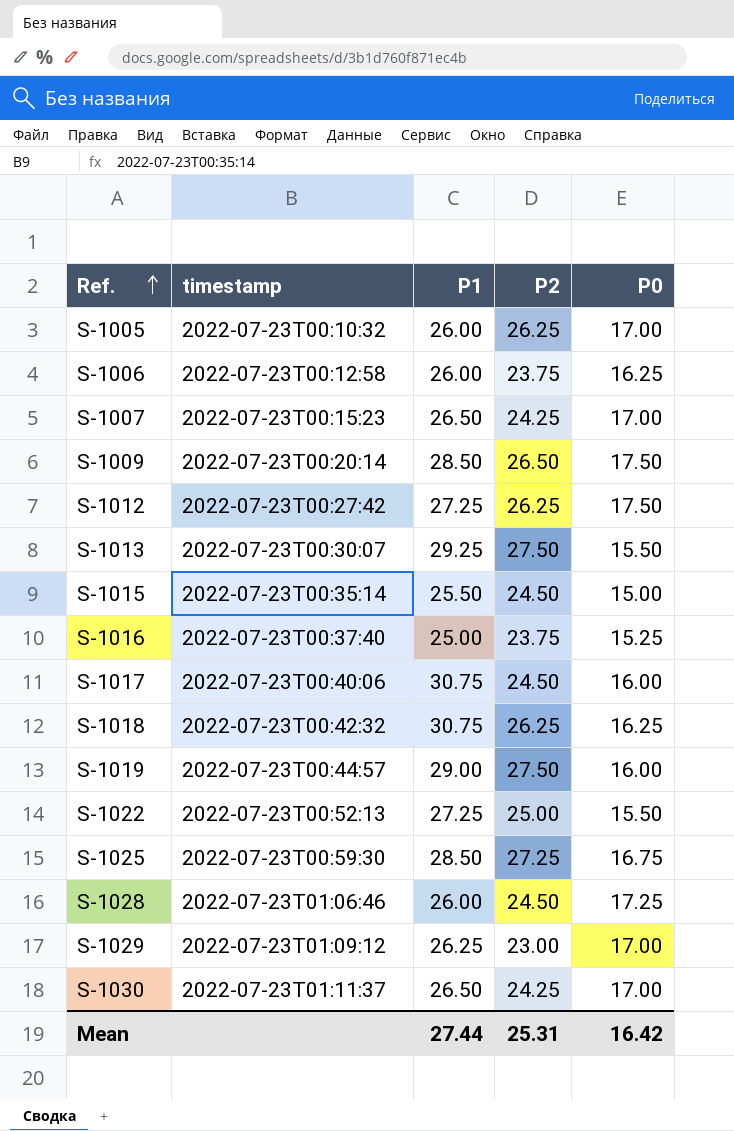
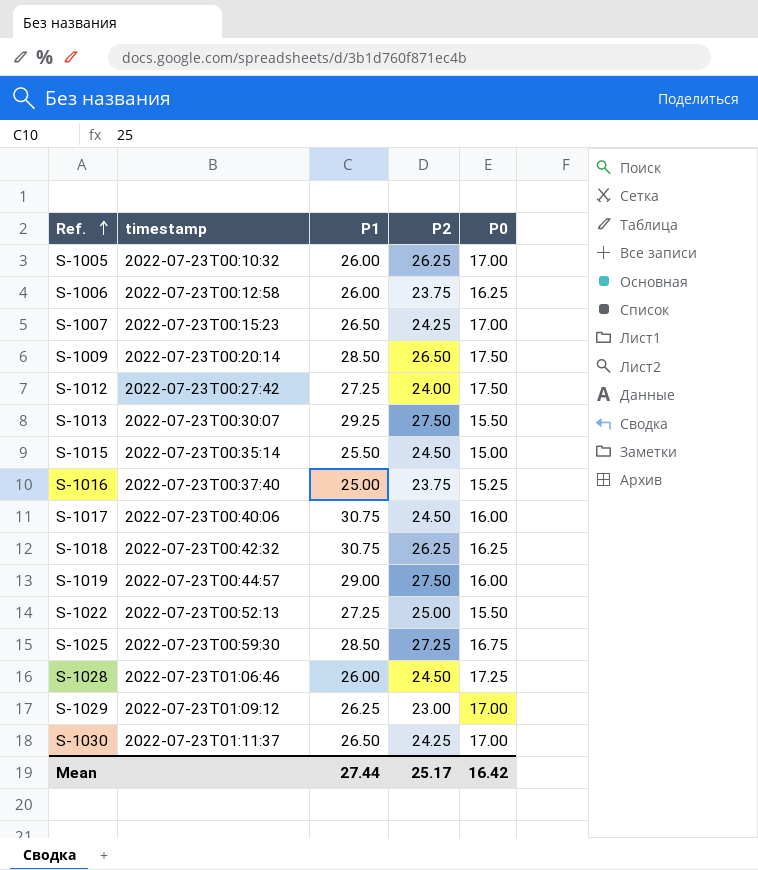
S-1012 | P2: 26.25 -> 24.00
Mean | P2: 25.31 -> 25.17

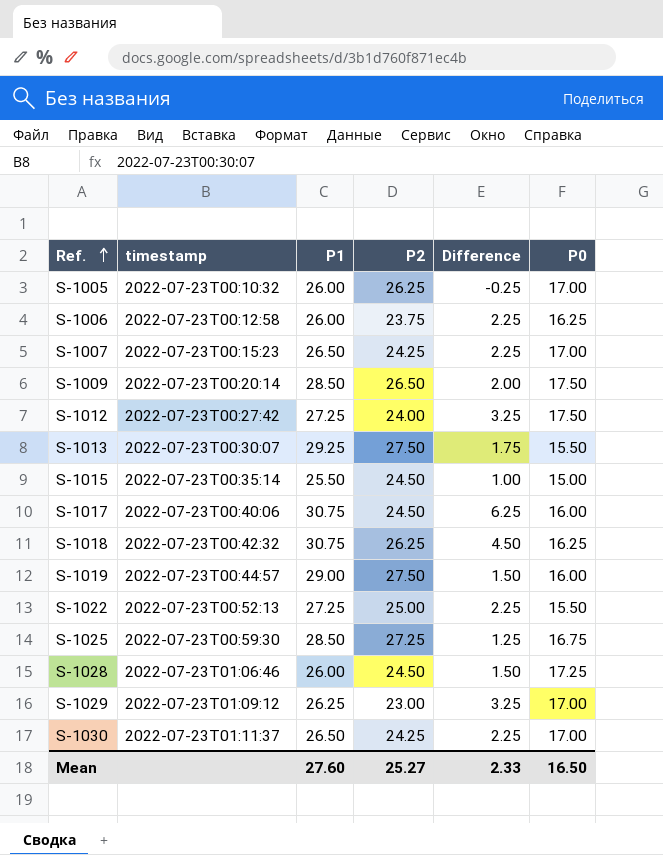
column Difference | formula: none -> [P1] - [P2]
row S-1016: 2022-07-23T00:37:40 | 25.00 | 23.75 | 15.25 -> none
Mean | P1: 27.44 -> 27.60
Mean | P2: 25.17 -> 25.27
Mean | P0: 16.42 -> 16.50

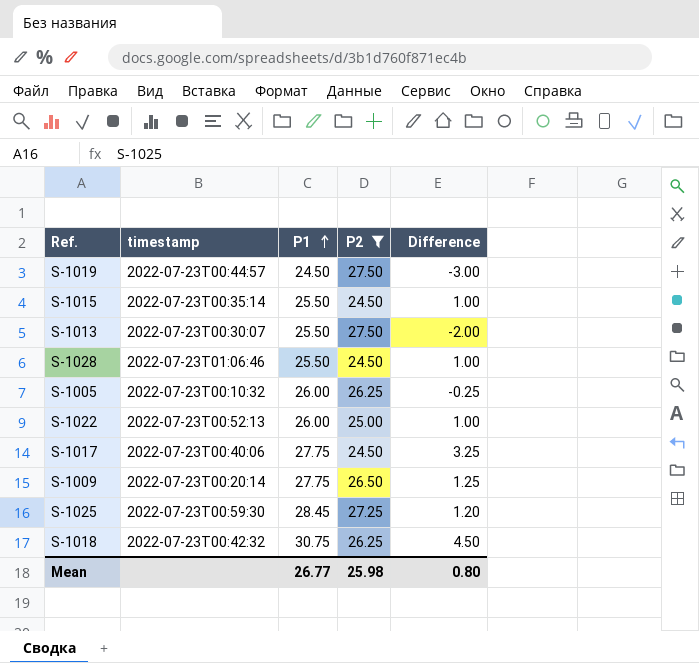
filter: none -> P2 >= 24.50
row order: Ref. ascending -> P1 ascending
column P0 | position: 6 -> none
S-1019 | P1: 29.00 -> 24.50
S-1019 | Difference: 1.50 -> -3.00
S-1013 | P1: 29.25 -> 25.50
S-1013 | Difference: 1.75 -> -2.00
S-1028 | P1: 26.00 -> 25.50
S-1028 | Difference: 1.50 -> 1.00
S-1022 | P1: 27.25 -> 26.00
S-1022 | Difference: 2.25 -> 1.00
S-1017 | P1: 30.75 -> 27.75
S-1017 | Difference: 6.25 -> 3.25
S-1009 | P1: 28.50 -> 27.75
S-1009 | Difference: 2.00 -> 1.25
S-1025 | P1: 28.50 -> 28.45
S-1025 | Difference: 1.25 -> 1.20
Mean | P1: 27.60 -> 26.77
Mean | P2: 25.27 -> 25.98
Mean | Difference: 2.33 -> 0.80

